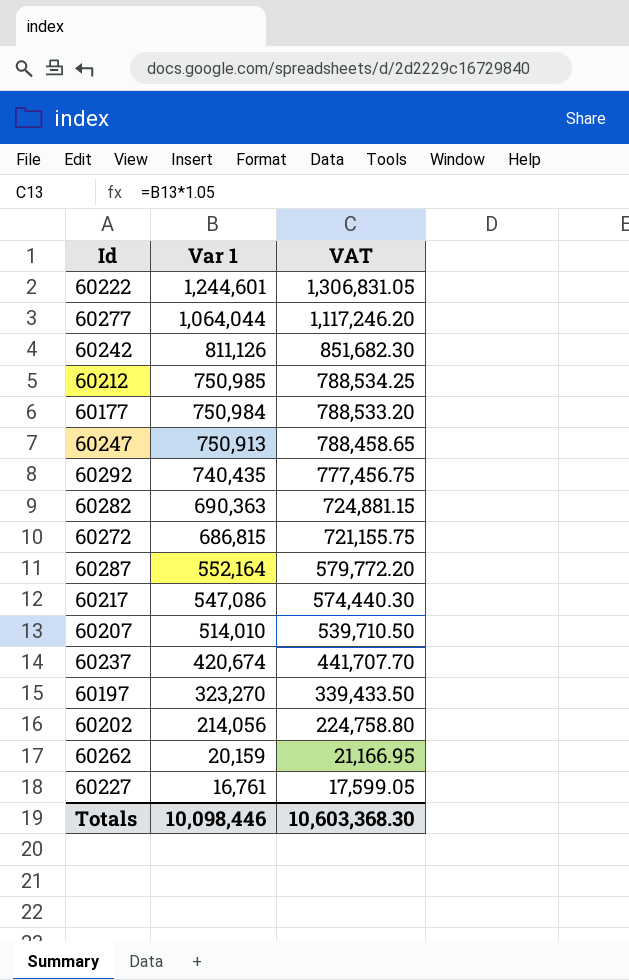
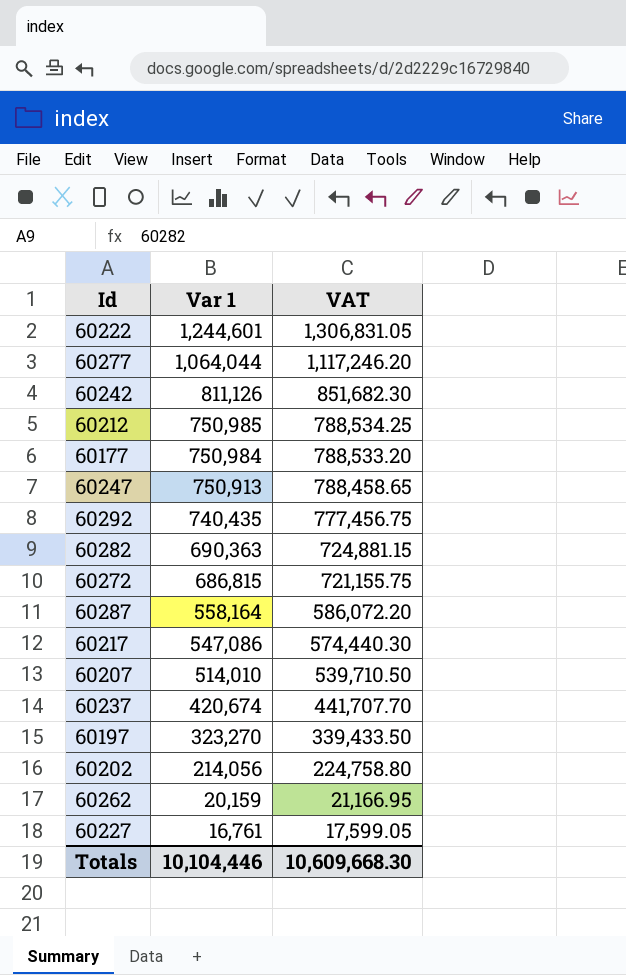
60287 | Var 1: 552,164 -> 558,164
60287 | VAT: 579,772.20 -> 586,072.20
Totals | Var 1: 10,098,446 -> 10,104,446
Totals | VAT: 10,603,368.30 -> 10,609,668.30

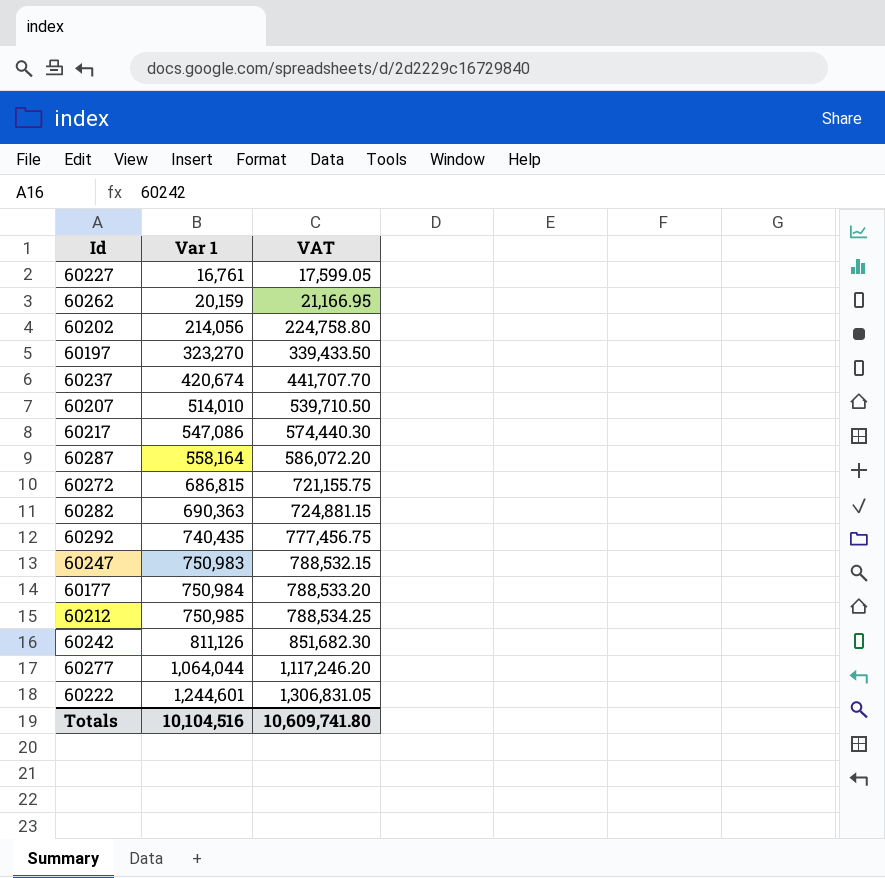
row order: Var 1 descending -> Var 1 ascending
60247 | Var 1: 750,913 -> 750,983
60247 | VAT: 788,458.65 -> 788,532.15
Totals | Var 1: 10,104,446 -> 10,104,516
Totals | VAT: 10,609,668.30 -> 10,609,741.80

